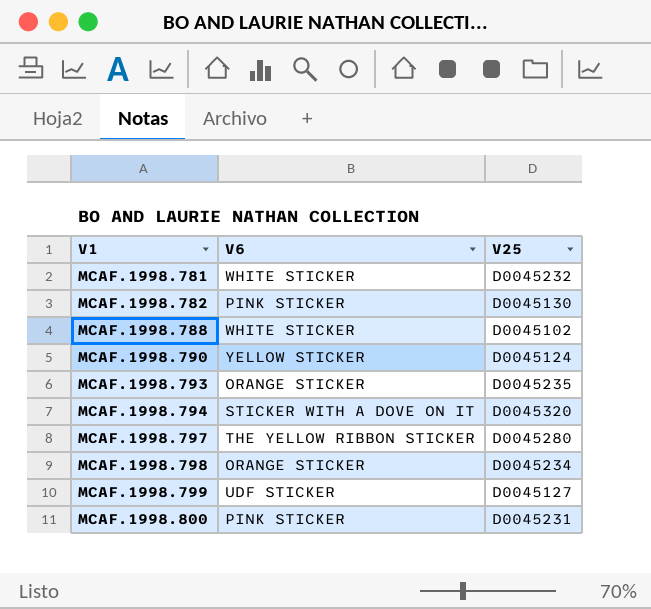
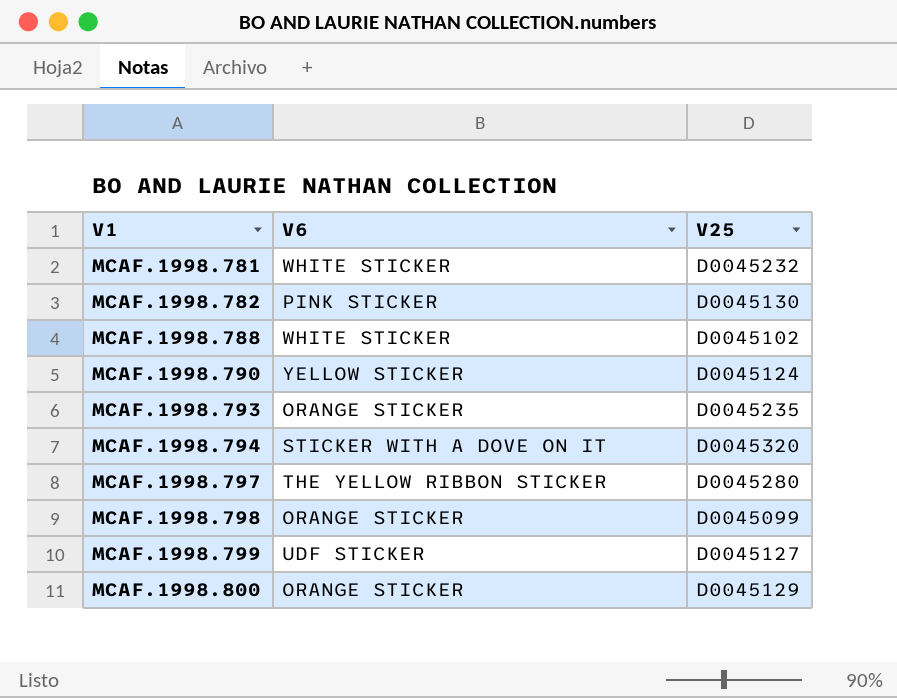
MCAF.1998.798 | V25: D0045234 -> D0045099
MCAF.1998.800 | V6: PINK STICKER -> ORANGE STICKER
MCAF.1998.800 | V25: D0045231 -> D0045129

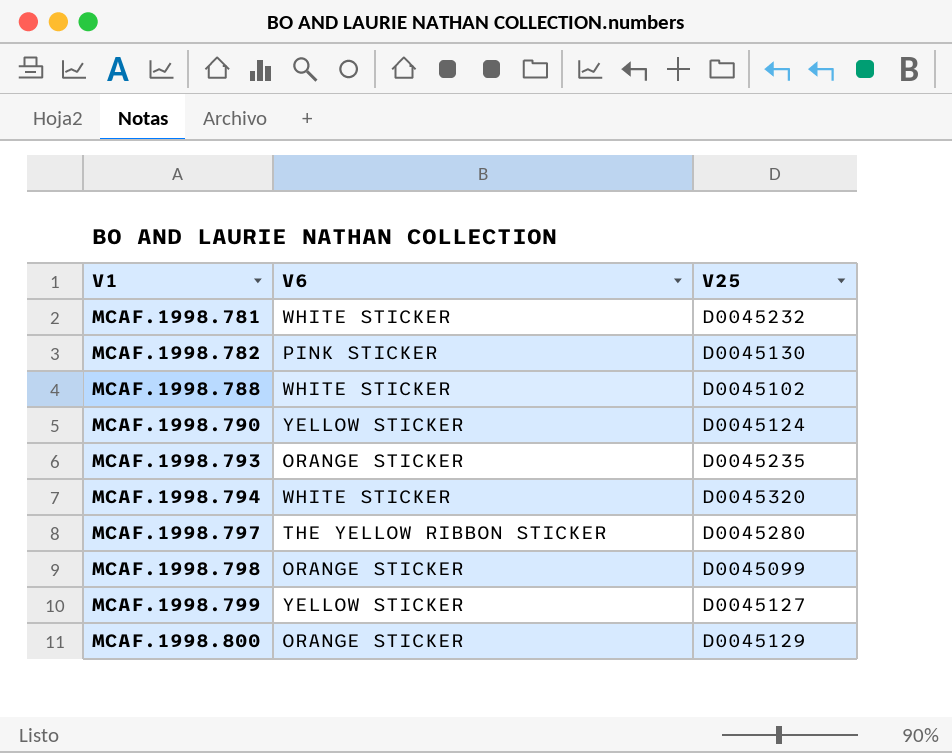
MCAF.1998.794 | V6: STICKER WITH A DOVE ON IT -> WHITE STICKER
MCAF.1998.799 | V6: UDF STICKER -> YELLOW STICKER

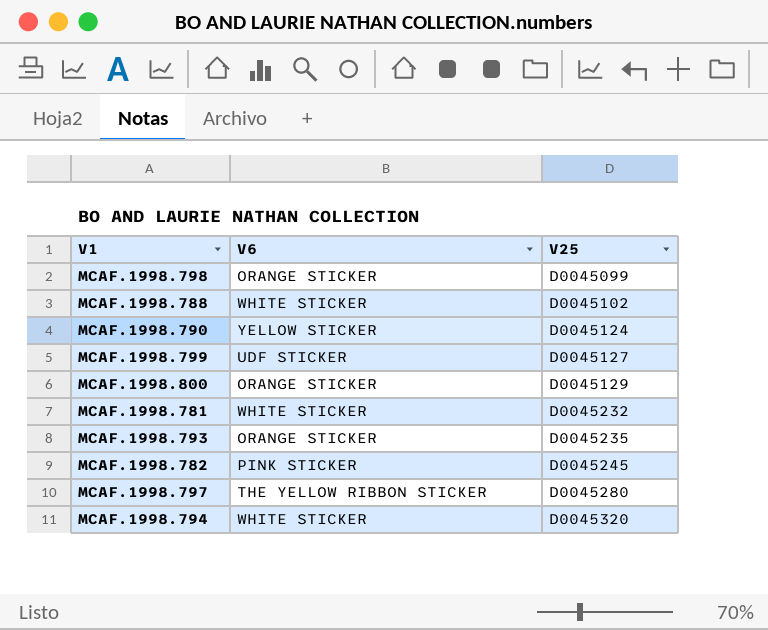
row order: V1 ascending -> V25 ascending
MCAF.1998.799 | V6: YELLOW STICKER -> UDF STICKER
MCAF.1998.782 | V25: D0045130 -> D0045245

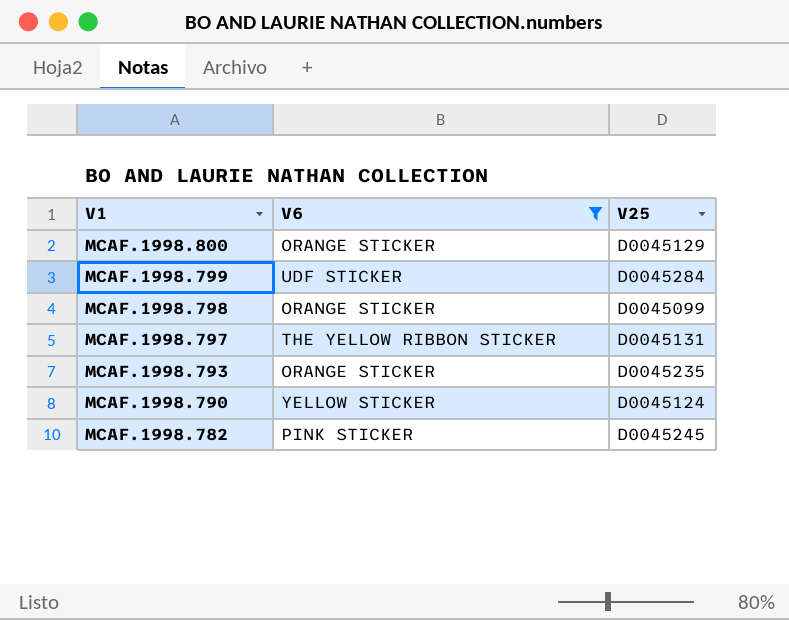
filter: none -> V6 != WHITE STICKER
row order: V25 ascending -> V1 descending
MCAF.1998.799 | V25: D0045127 -> D0045284
MCAF.1998.797 | V25: D0045280 -> D0045131

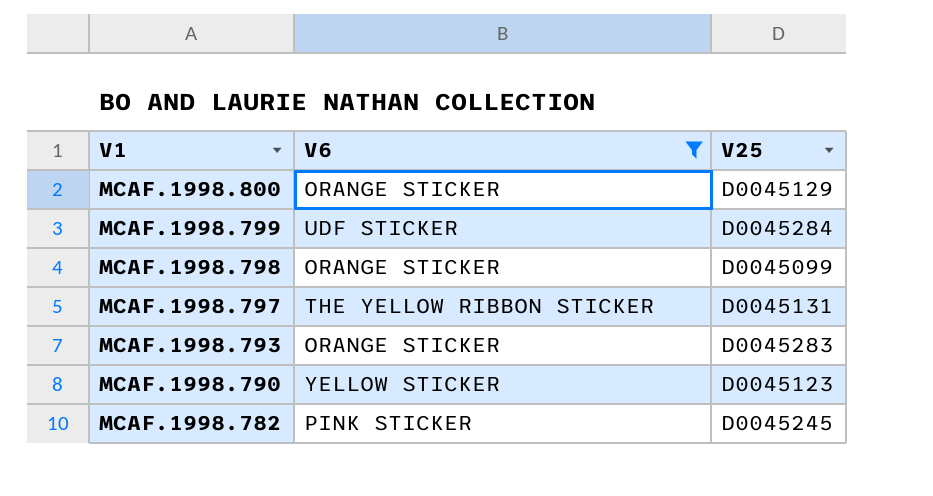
MCAF.1998.793 | V25: D0045235 -> D0045283
MCAF.1998.790 | V25: D0045124 -> D0045123

